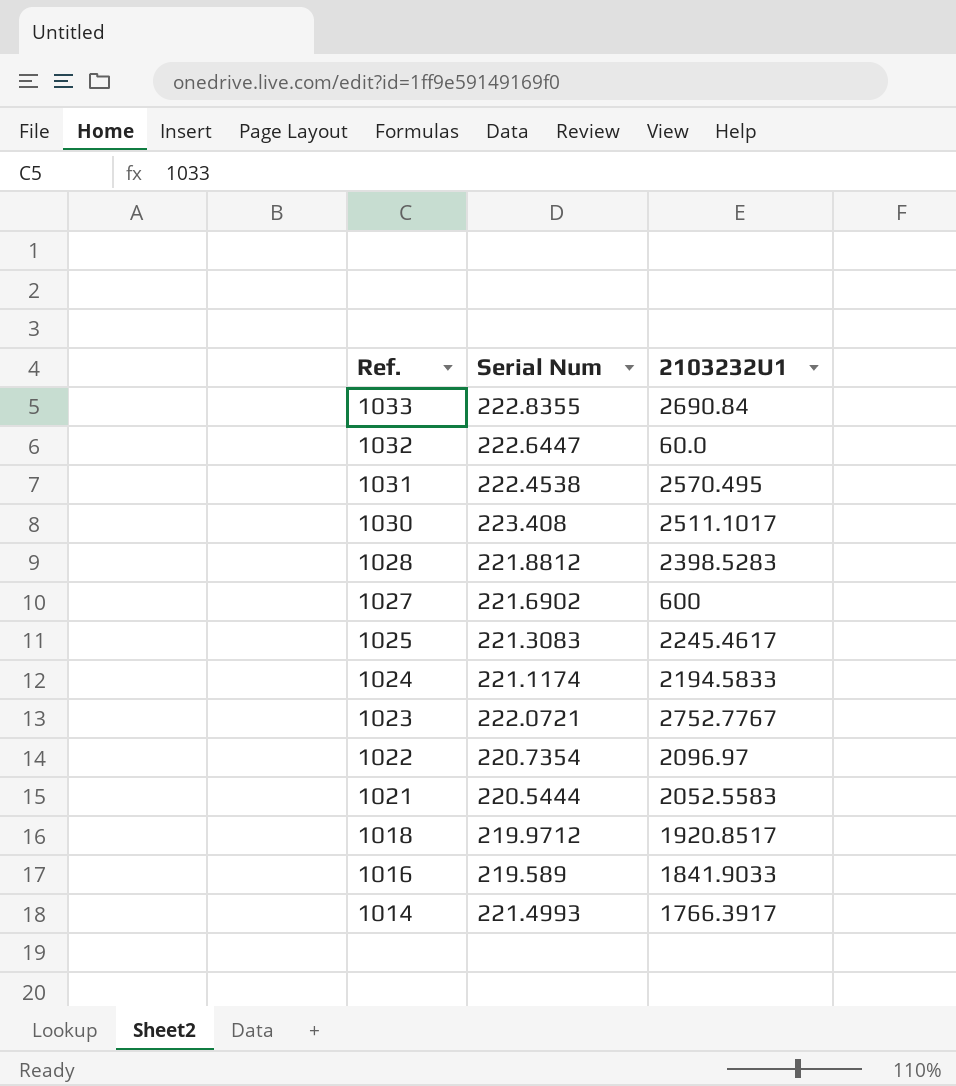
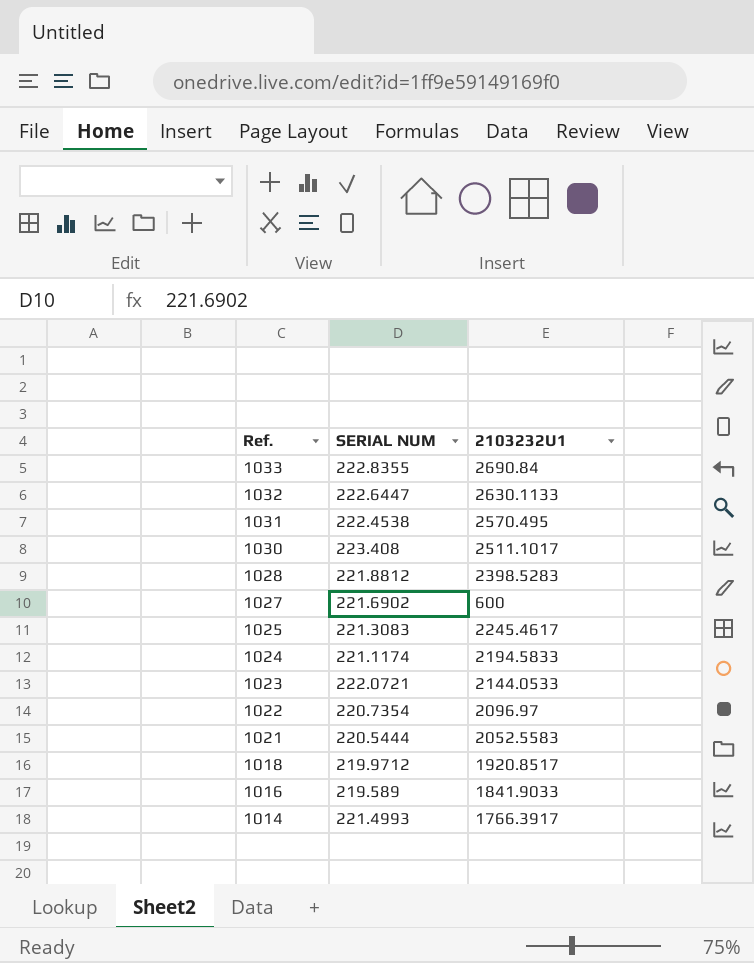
column name: Serial Num -> SERIAL NUM
1032 | 2103232U1: 60.0 -> 2630.1133
1023 | 2103232U1: 2752.7767 -> 2144.0533

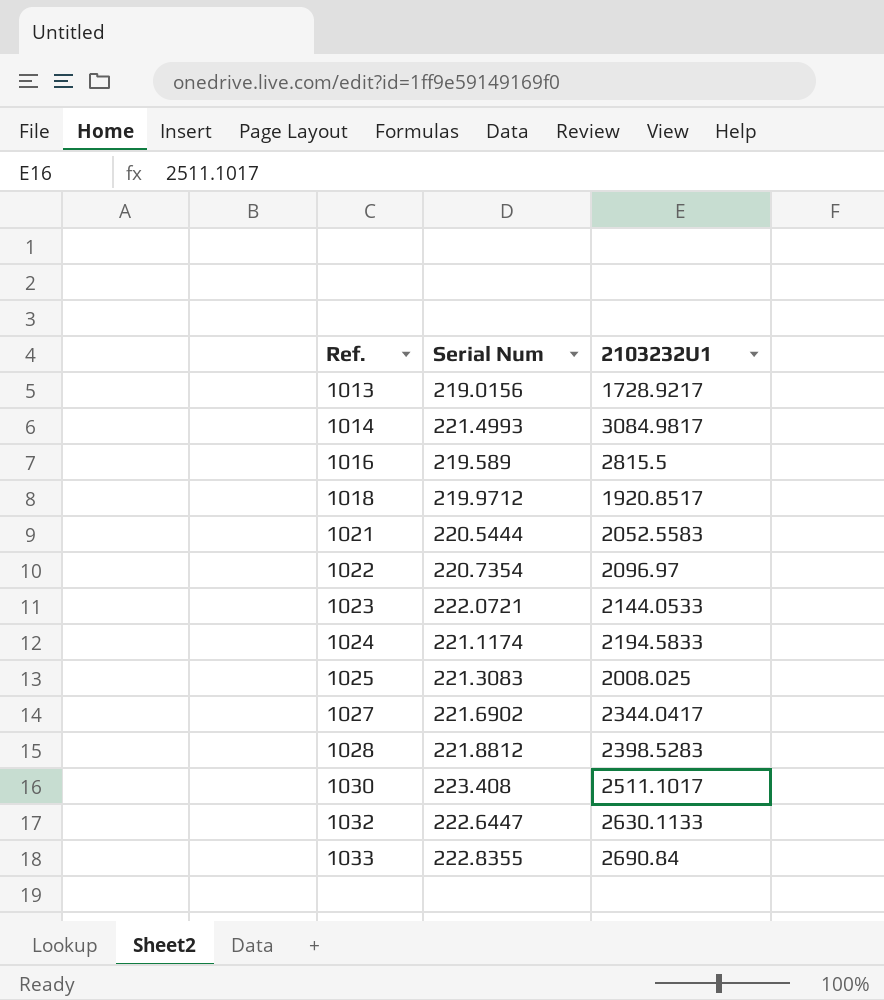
row order: Ref. descending -> Ref. ascending
column name: SERIAL NUM -> Serial Num
row 1031: 222.4538 | 2570.495 -> none
row 1013: none -> 219.0156 | 1728.9217
1014 | 2103232U1: 1766.3917 -> 3084.9817
1016 | 2103232U1: 1841.9033 -> 2815.5
1025 | 2103232U1: 2245.4617 -> 2008.025
1027 | 2103232U1: 600 -> 2344.0417

